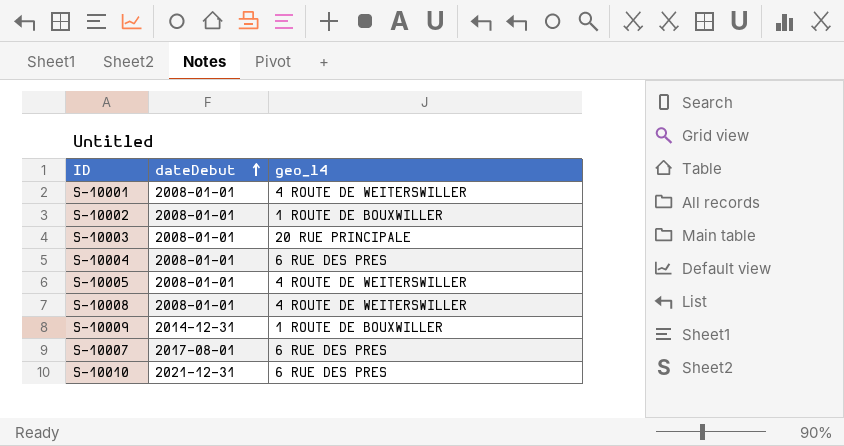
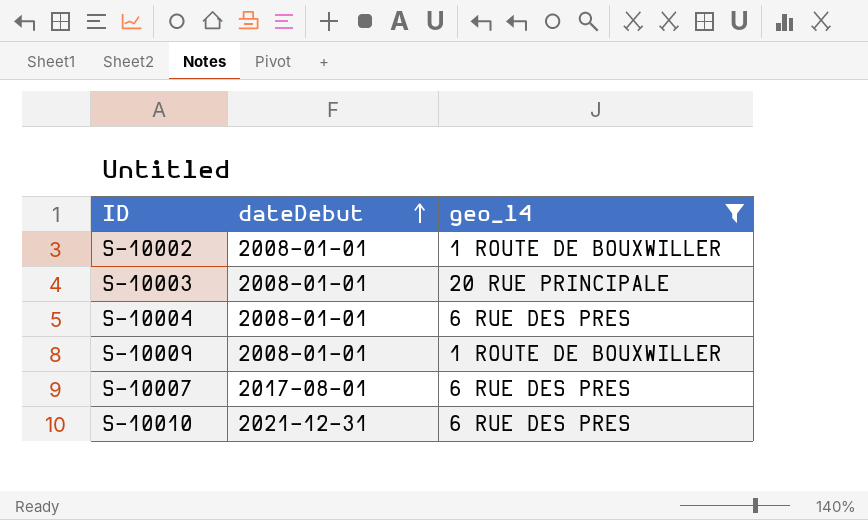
filter: none -> geo_l4 != 4 ROUTE DE WEITERSWILLER
S-10009 | dateDebut: 2014-12-31 -> 2008-01-01

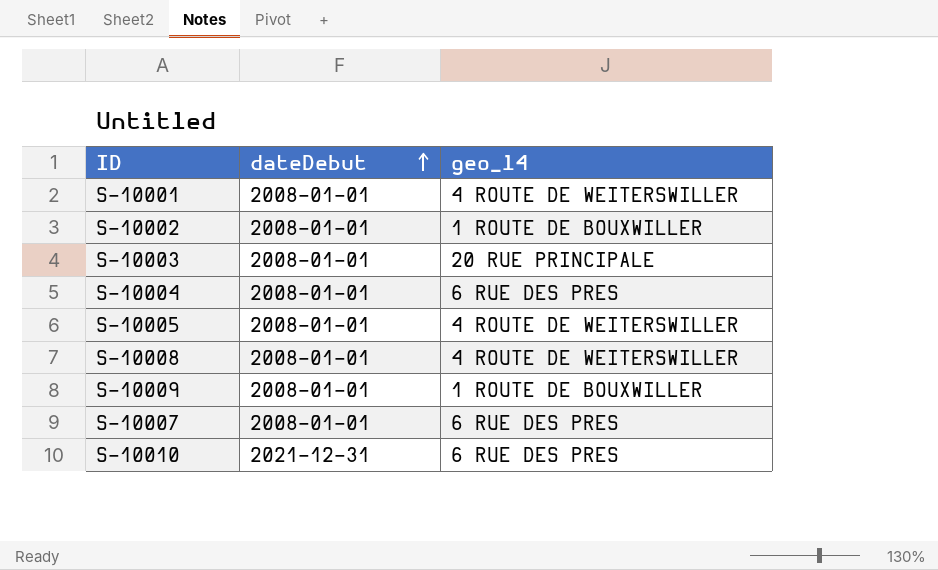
filter: geo_l4 != 4 ROUTE DE WEITERSWILLER -> none
S-10007 | dateDebut: 2017-08-01 -> 2008-01-01

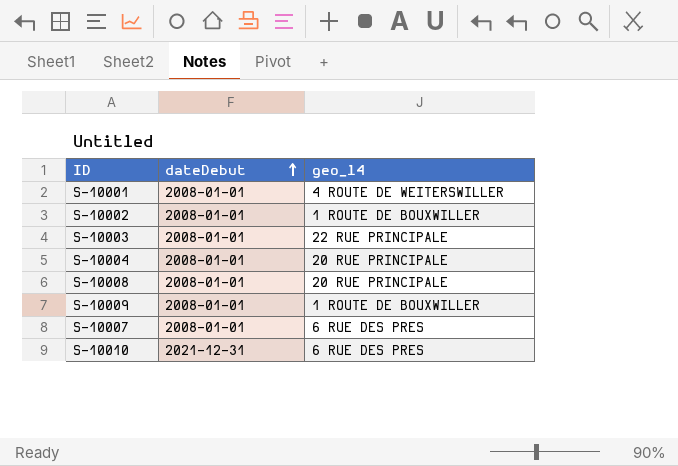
row S-10005: 2008-01-01 | 4 ROUTE DE WEITERSWILLER -> none
S-10003 | geo_l4: 20 RUE PRINCIPALE -> 22 RUE PRINCIPALE
S-10004 | geo_l4: 6 RUE DES PRES -> 20 RUE PRINCIPALE
S-10008 | geo_l4: 4 ROUTE DE WEITERSWILLER -> 20 RUE PRINCIPALE

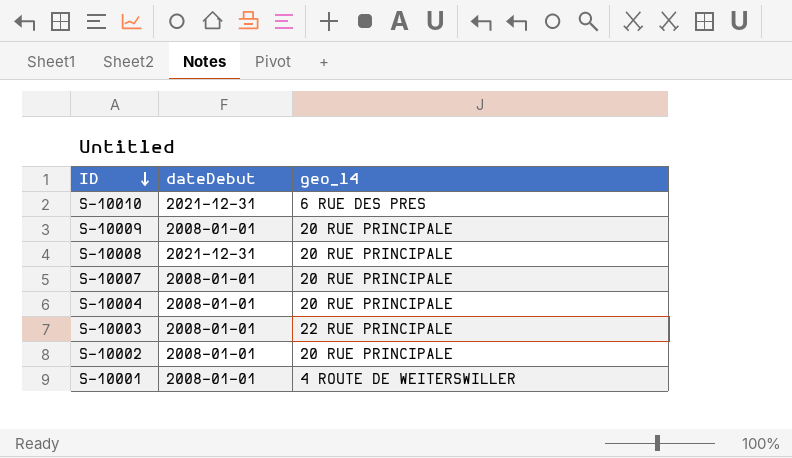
row order: dateDebut ascending -> ID descending
S-10009 | geo_l4: 1 ROUTE DE BOUXWILLER -> 20 RUE PRINCIPALE
S-10008 | dateDebut: 2008-01-01 -> 2021-12-31
S-10007 | geo_l4: 6 RUE DES PRES -> 20 RUE PRINCIPALE
S-10002 | geo_l4: 1 ROUTE DE BOUXWILLER -> 20 RUE PRINCIPALE

